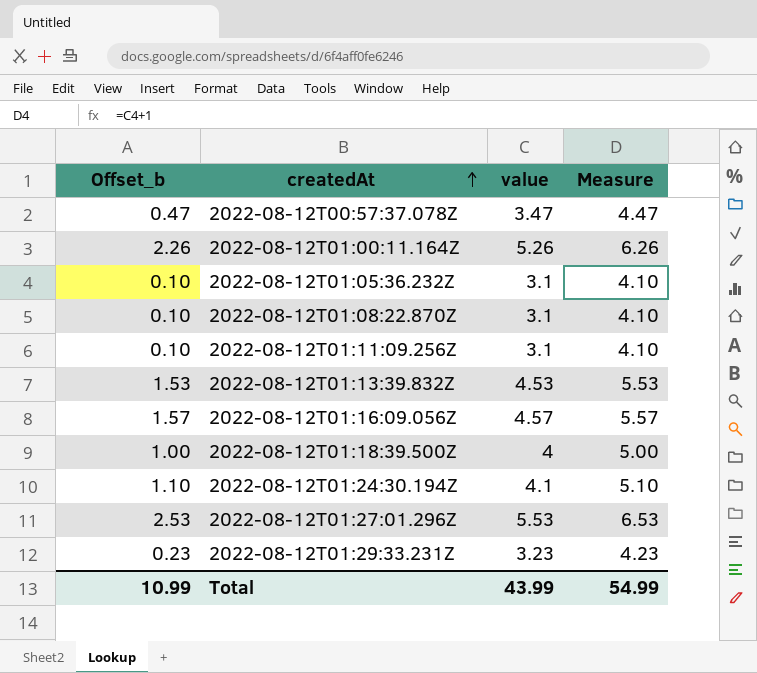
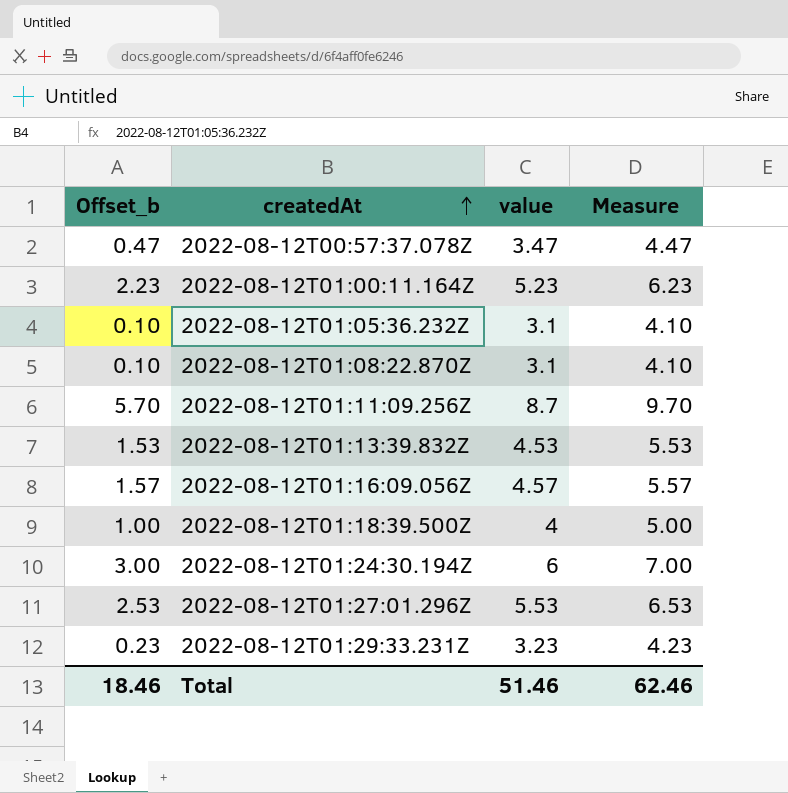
2022-08-12T01:00:11.164Z | Offset_b: 2.26 -> 2.23
2022-08-12T01:00:11.164Z | value: 5.26 -> 5.23
2022-08-12T01:00:11.164Z | Measure: 6.26 -> 6.23
2022-08-12T01:11:09.256Z | Offset_b: 0.10 -> 5.70
2022-08-12T01:11:09.256Z | value: 3.1 -> 8.7
2022-08-12T01:11:09.256Z | Measure: 4.10 -> 9.70
2022-08-12T01:24:30.194Z | Offset_b: 1.10 -> 3.00
2022-08-12T01:24:30.194Z | value: 4.1 -> 6
2022-08-12T01:24:30.194Z | Measure: 5.10 -> 7.00
Total | Offset_b: 10.99 -> 18.46
Total | value: 43.99 -> 51.46
Total | Measure: 54.99 -> 62.46

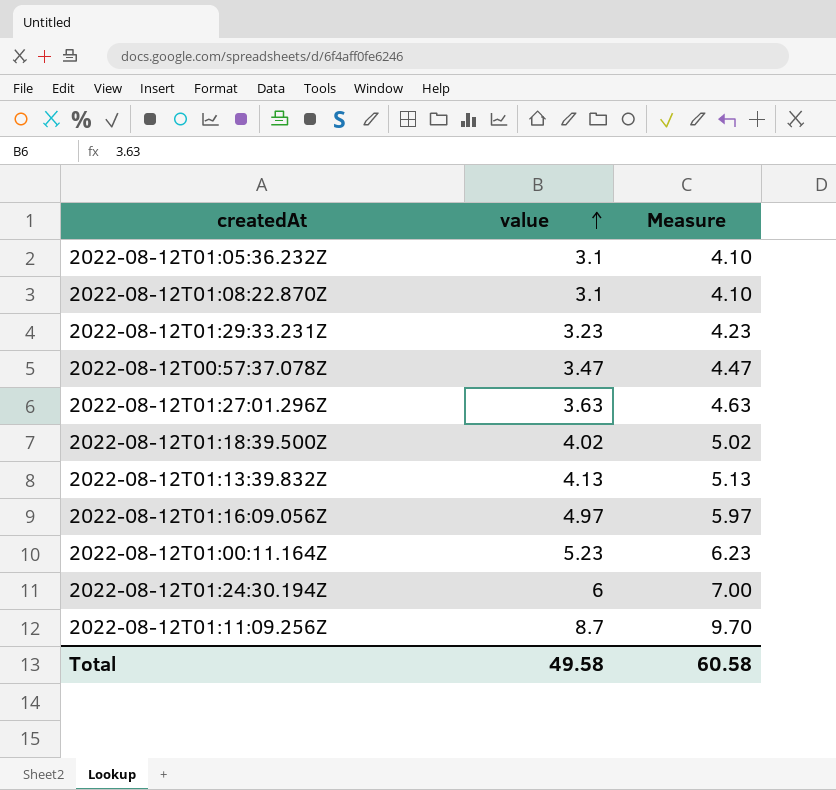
row order: createdAt ascending -> value ascending
column Offset_b | formula: [value] - 3 -> none
2022-08-12T01:27:01.296Z | value: 5.53 -> 3.63
2022-08-12T01:27:01.296Z | Measure: 6.53 -> 4.63
2022-08-12T01:18:39.500Z | value: 4 -> 4.02
2022-08-12T01:18:39.500Z | Measure: 5.00 -> 5.02
2022-08-12T01:13:39.832Z | value: 4.53 -> 4.13
2022-08-12T01:13:39.832Z | Measure: 5.53 -> 5.13
2022-08-12T01:16:09.056Z | value: 4.57 -> 4.97
2022-08-12T01:16:09.056Z | Measure: 5.57 -> 5.97
Total | value: 51.46 -> 49.58
Total | Measure: 62.46 -> 60.58

